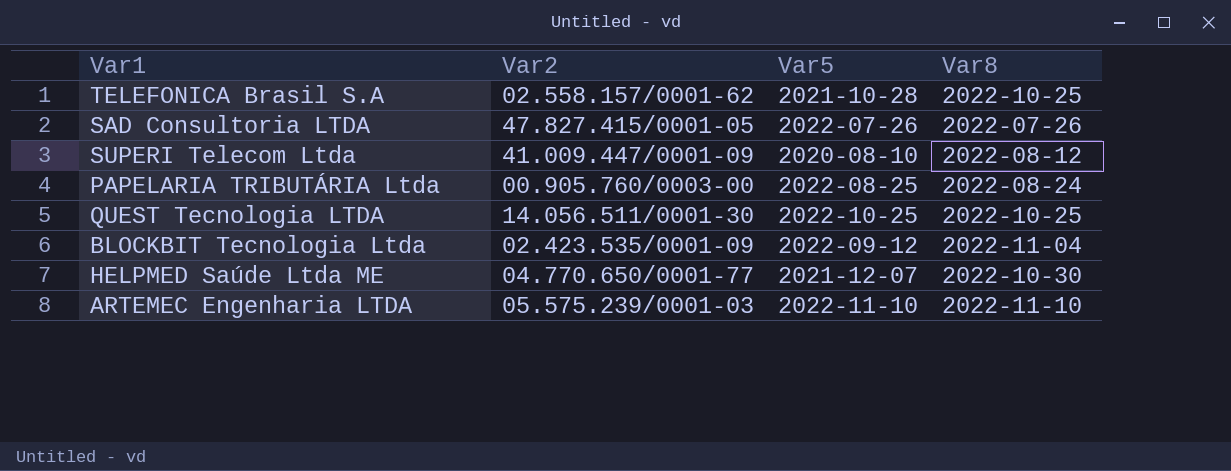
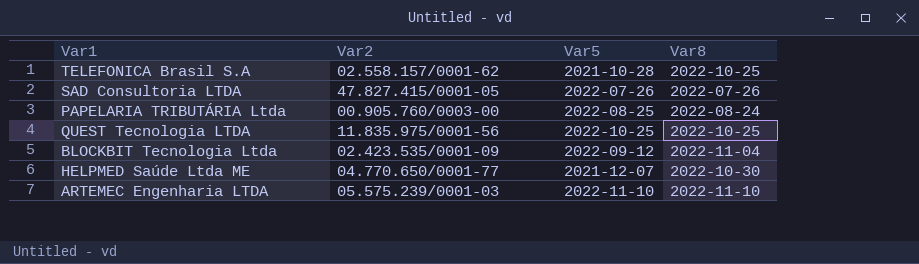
row SUPERI Telecom Ltda: 41.009.447/0001-09 | 2020-08-10 | 2022-08-12 -> none
QUEST Tecnologia LTDA | Var2: 14.056.511/0001-30 -> 11.835.975/0001-56

